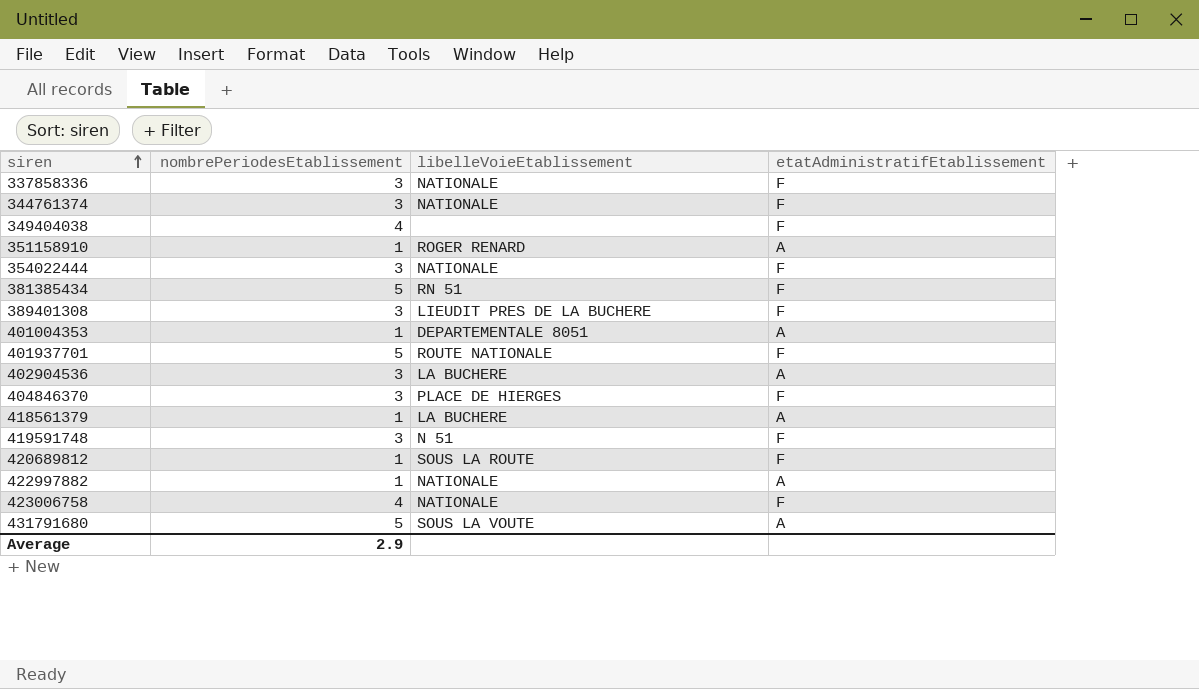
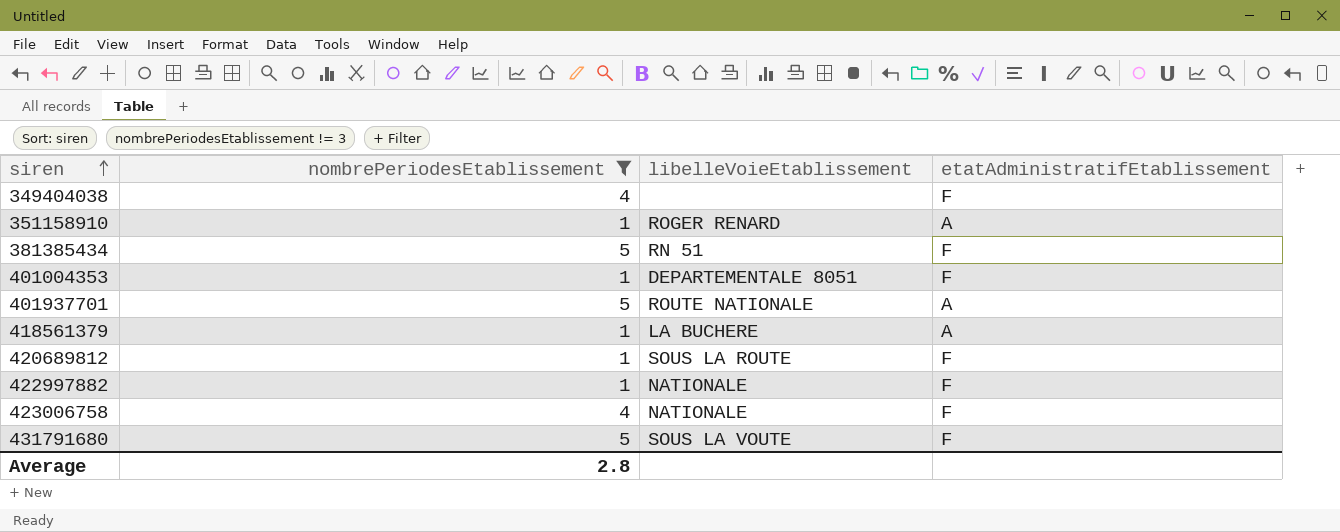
filter: none -> nombrePeriodesEtablissement != 3
401004353 | etatAdministratifEtablissement: A -> F
401937701 | etatAdministratifEtablissement: F -> A
422997882 | etatAdministratifEtablissement: A -> F
431791680 | etatAdministratifEtablissement: A -> F
Average | nombrePeriodesEtablissement: 2.9 -> 2.8

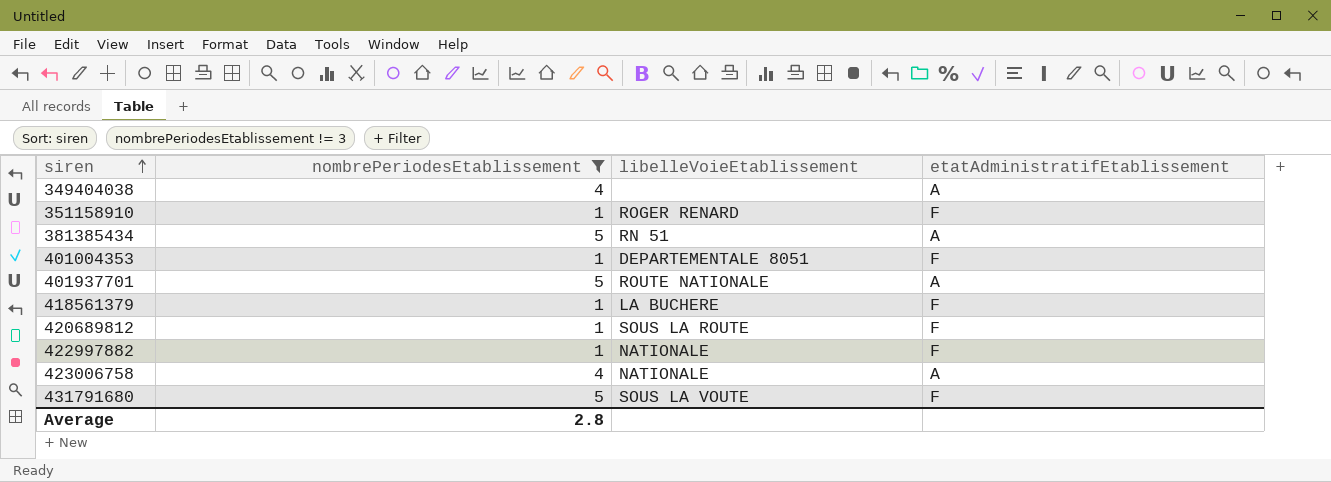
349404038 | etatAdministratifEtablissement: F -> A
351158910 | etatAdministratifEtablissement: A -> F
381385434 | etatAdministratifEtablissement: F -> A
418561379 | etatAdministratifEtablissement: A -> F
423006758 | etatAdministratifEtablissement: F -> A

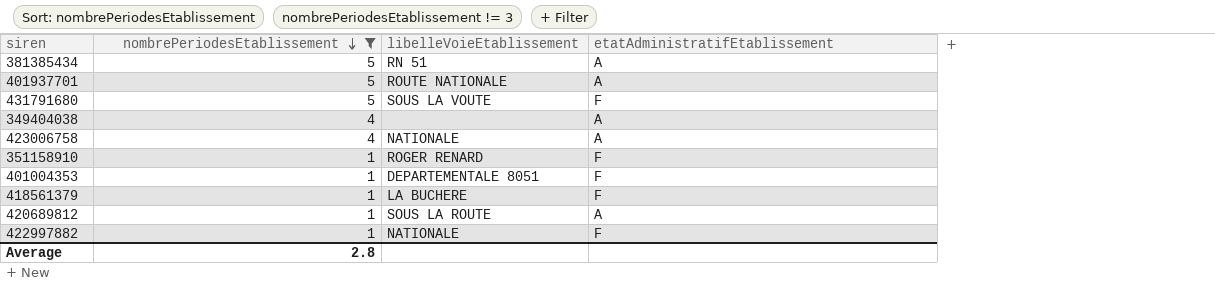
row order: siren ascending -> nombrePeriodesEtablissement descending
420689812 | etatAdministratifEtablissement: F -> A

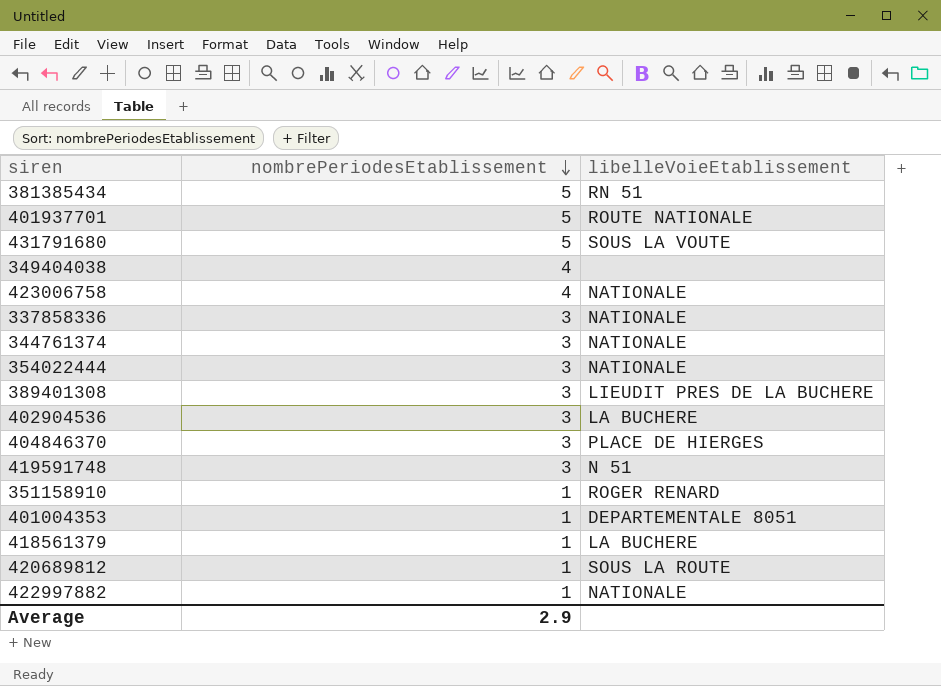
filter: nombrePeriodesEtablissement != 3 -> none
column etatAdministratifEtablissement | position: 4 -> none
Average | nombrePeriodesEtablissement: 2.8 -> 2.9

